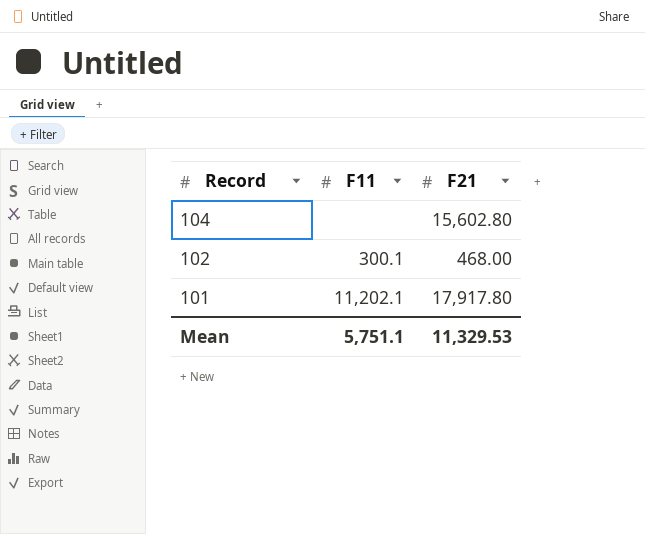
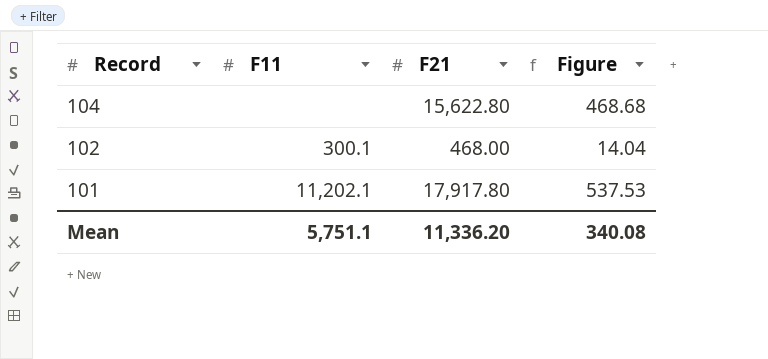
column Figure | formula: none -> [F21] * 0.03
104 | F21: 15,602.80 -> 15,622.80
Mean | F21: 11,329.53 -> 11,336.20

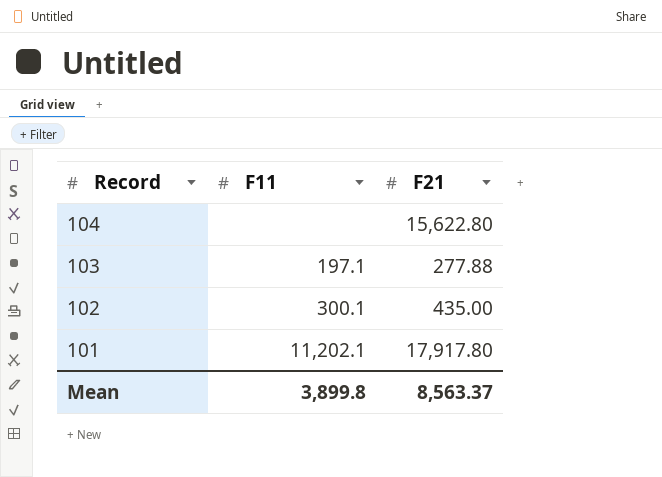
column Figure | formula: [F21] * 0.03 -> none
row 103: none -> 197.1 | 277.88
102 | F21: 468.00 -> 435.00
Mean | F11: 5,751.1 -> 3,899.8
Mean | F21: 11,336.20 -> 8,563.37

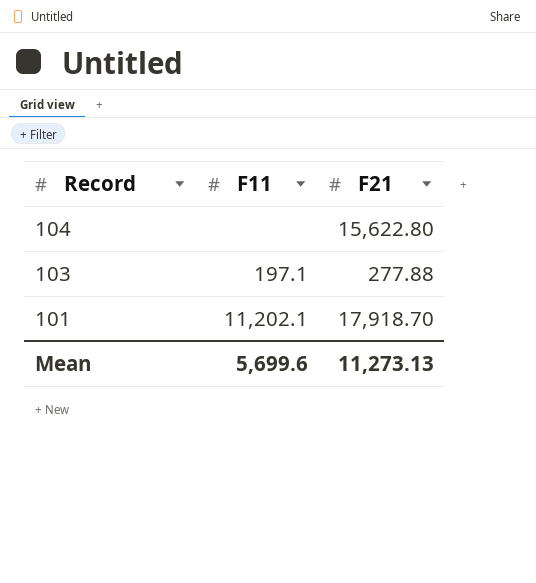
row 102: 300.1 | 435.00 -> none
101 | F21: 17,917.80 -> 17,918.70
Mean | F11: 3,899.8 -> 5,699.6
Mean | F21: 8,563.37 -> 11,273.13

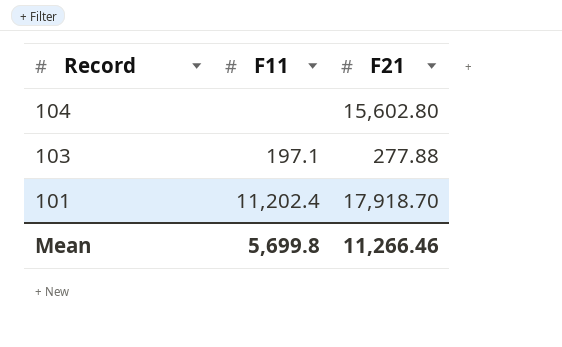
104 | F21: 15,622.80 -> 15,602.80
101 | F11: 11,202.1 -> 11,202.4
Mean | F11: 5,699.6 -> 5,699.8
Mean | F21: 11,273.13 -> 11,266.46

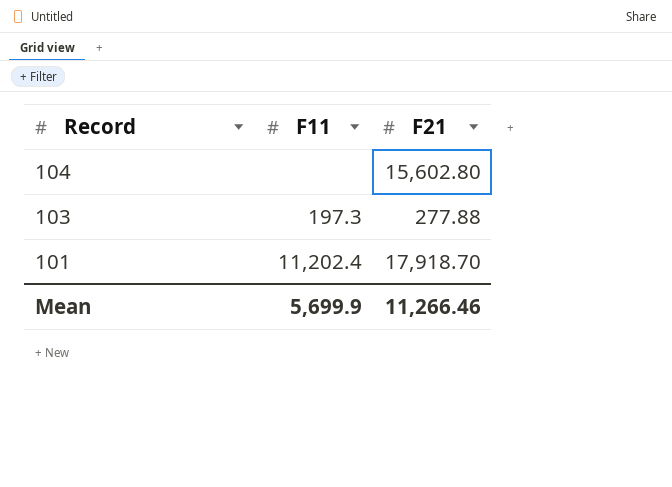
103 | F11: 197.1 -> 197.3
Mean | F11: 5,699.8 -> 5,699.9

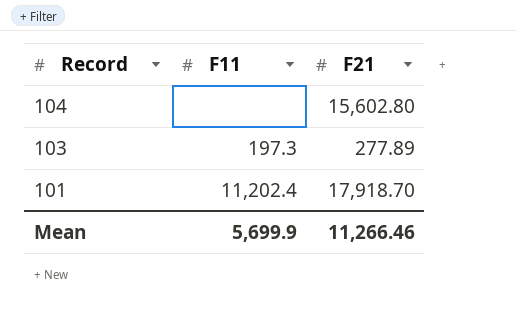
103 | F21: 277.88 -> 277.89

